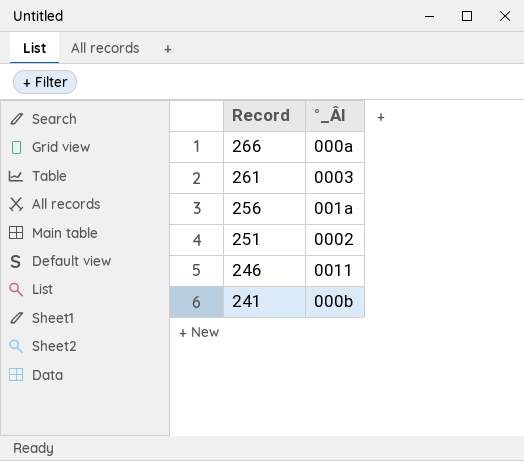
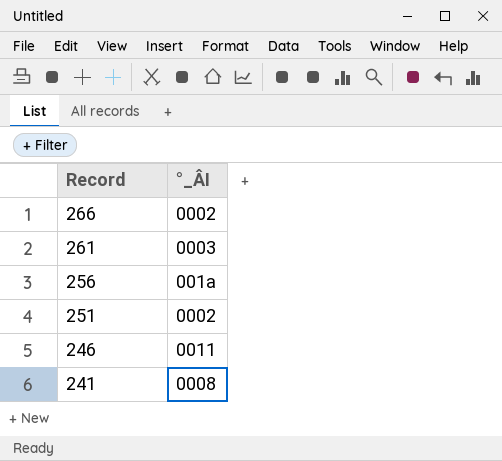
266 | °_ÂI: 000a -> 0002
241 | °_ÂI: 000b -> 0008

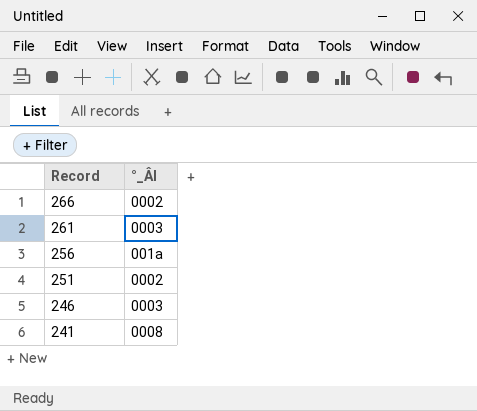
246 | °_ÂI: 0011 -> 0003

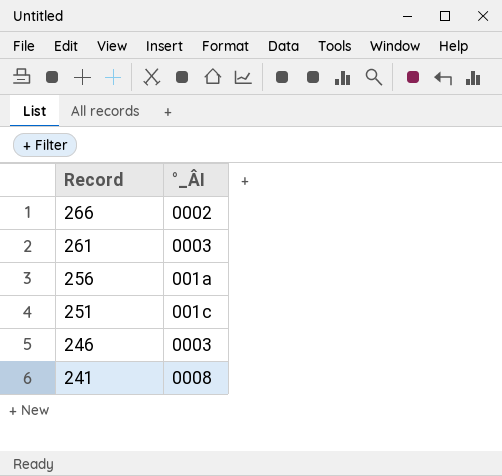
251 | °_ÂI: 0002 -> 001c

